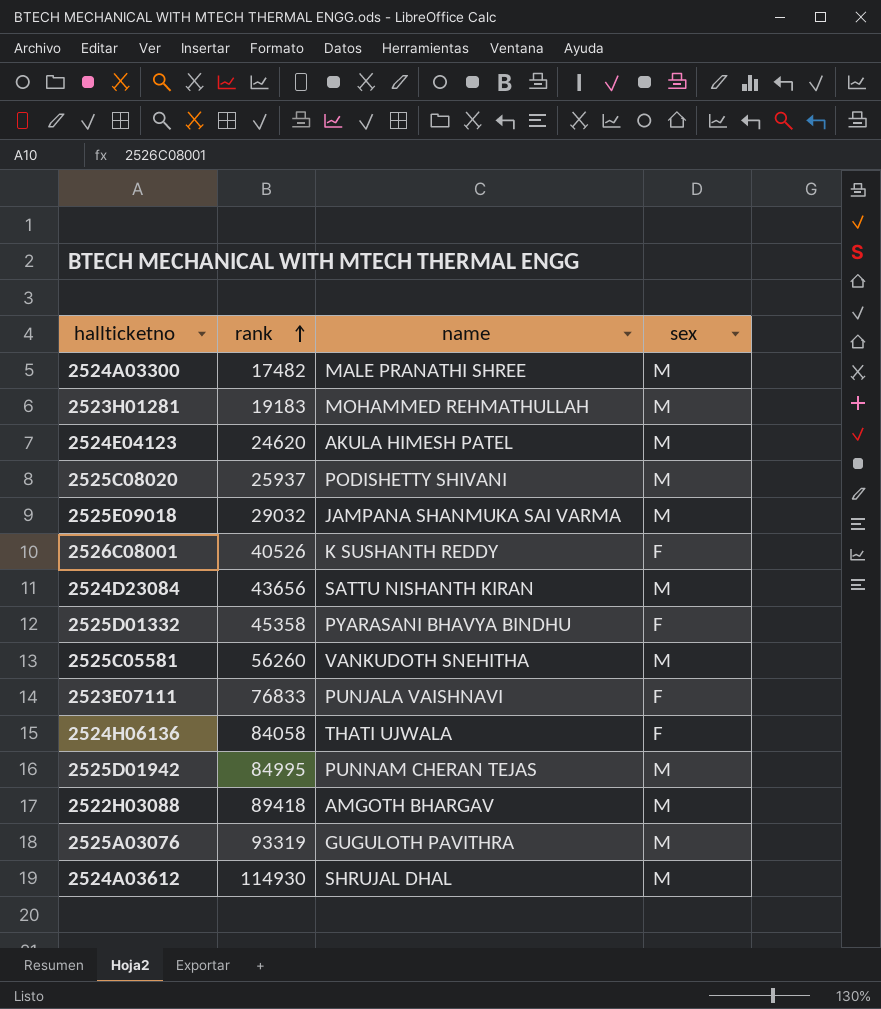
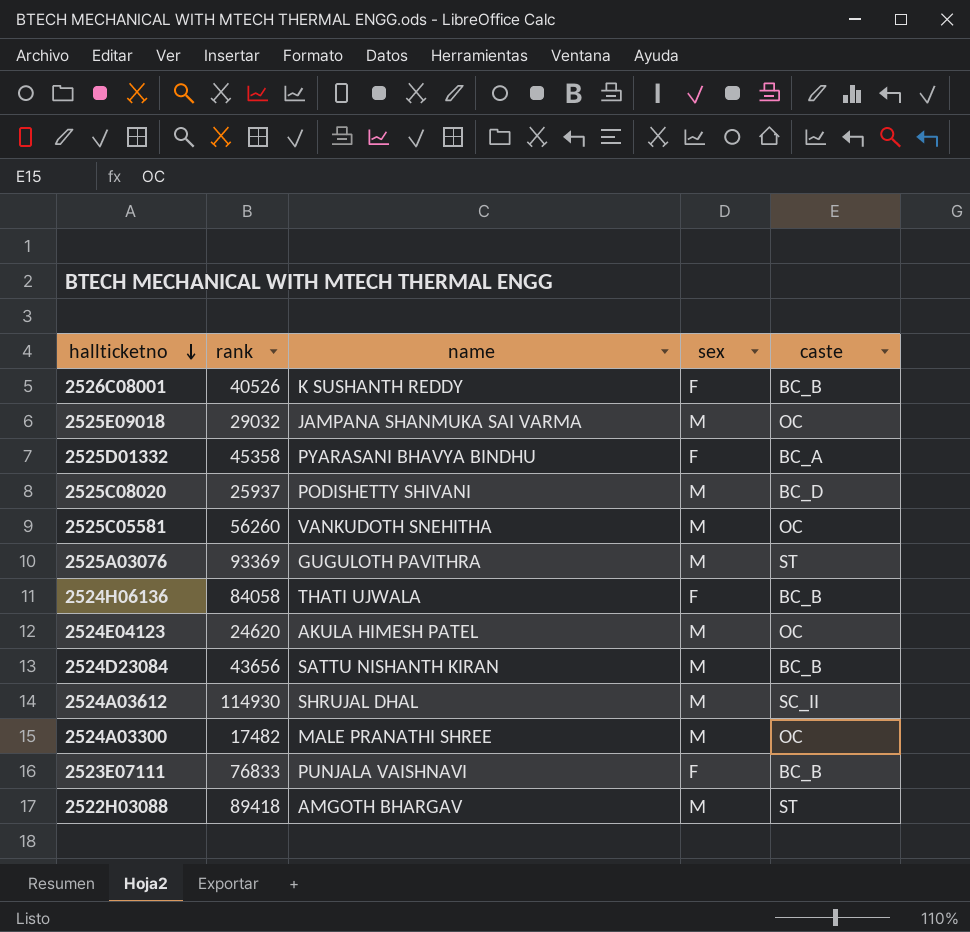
row order: rank ascending -> hallticketno descending
column caste | position: none -> 5
row 2523H01281: 19183 | MOHAMMED REHMATHULLAH | M -> none
row 2525D01942: 84995 | PUNNAM CHERAN TEJAS | M -> none
2525A03076 | rank: 93319 -> 93369

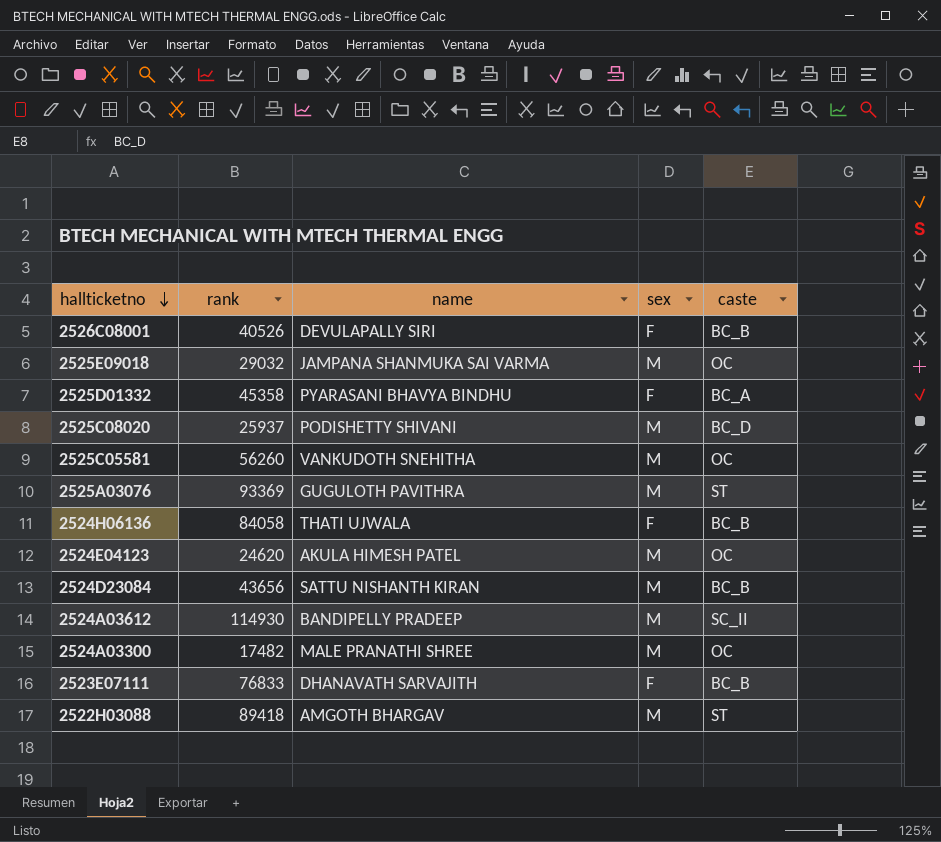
2526C08001 | name: K SUSHANTH REDDY -> DEVULAPALLY SIRI
2524A03612 | name: SHRUJAL DHAL -> BANDIPELLY PRADEEP
2523E07111 | name: PUNJALA VAISHNAVI -> DHANAVATH SARVAJITH

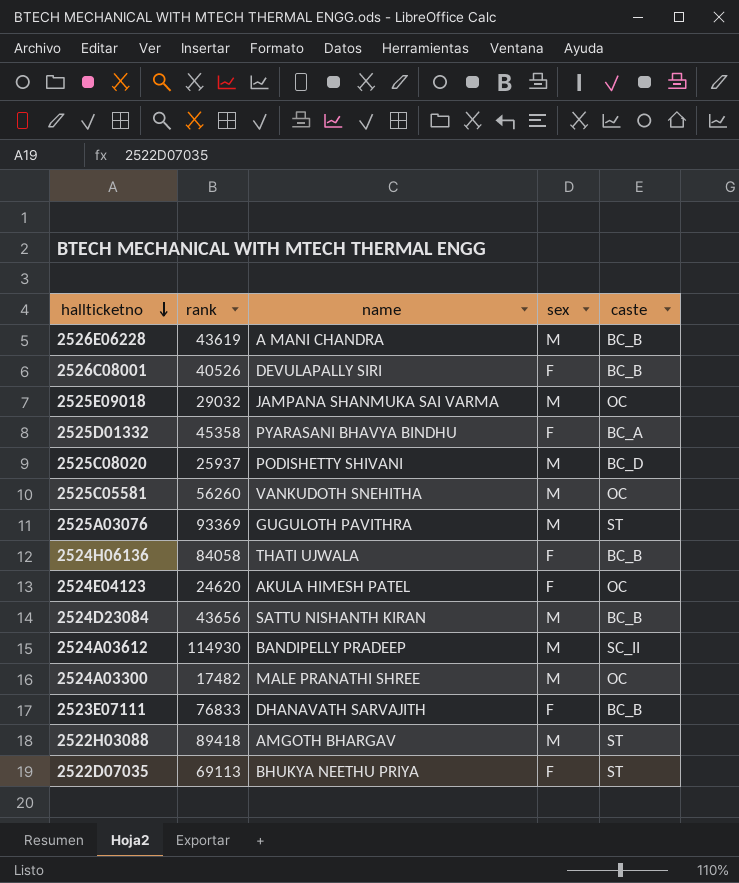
row 2526E06228: none -> 43619 | A MANI CHANDRA | M | BC_B
2524E04123 | sex: M -> F
row 2522D07035: none -> 69113 | BHUKYA NEETHU PRIYA | F | ST

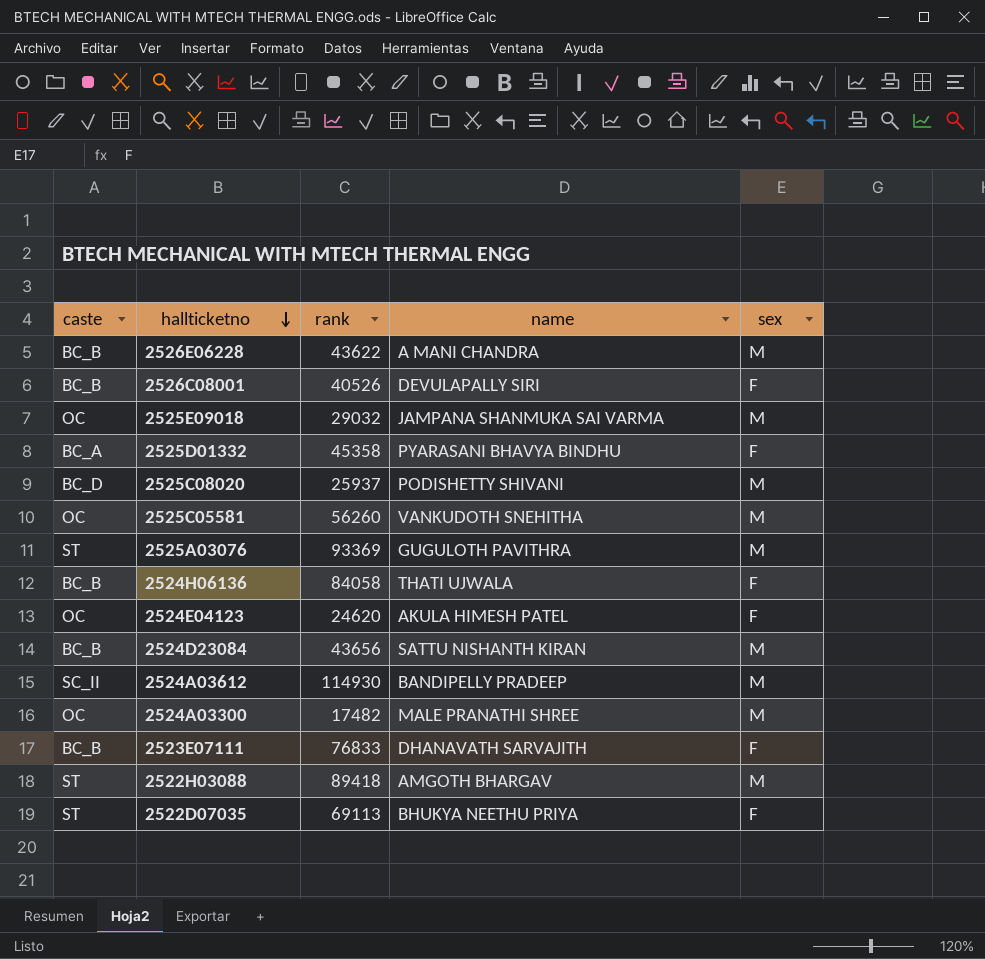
column caste | position: 5 -> 1
2526E06228 | rank: 43619 -> 43622

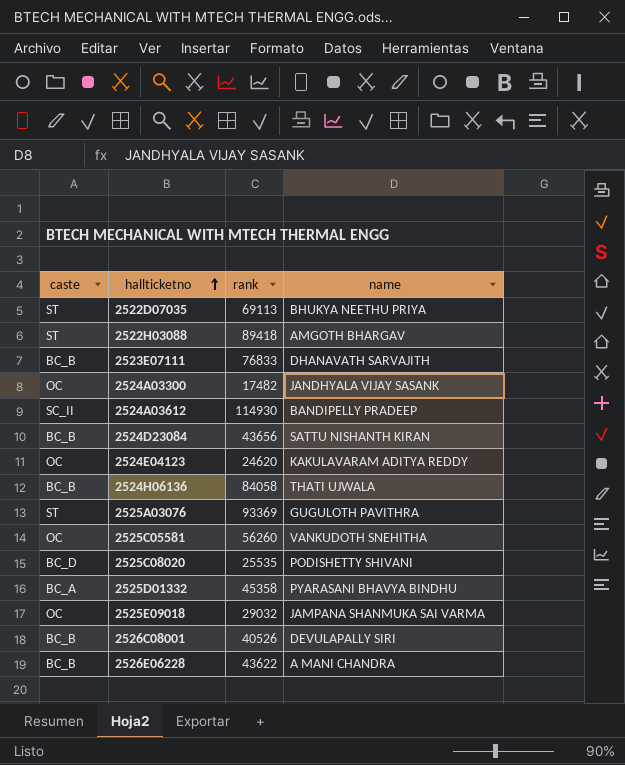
row order: hallticketno descending -> hallticketno ascending
column sex | position: 5 -> none
2524A03300 | name: MALE PRANATHI SHREE -> JANDHYALA VIJAY SASANK
2524E04123 | name: AKULA HIMESH PATEL -> KAKULAVARAM ADITYA REDDY
2525C08020 | rank: 25937 -> 25535

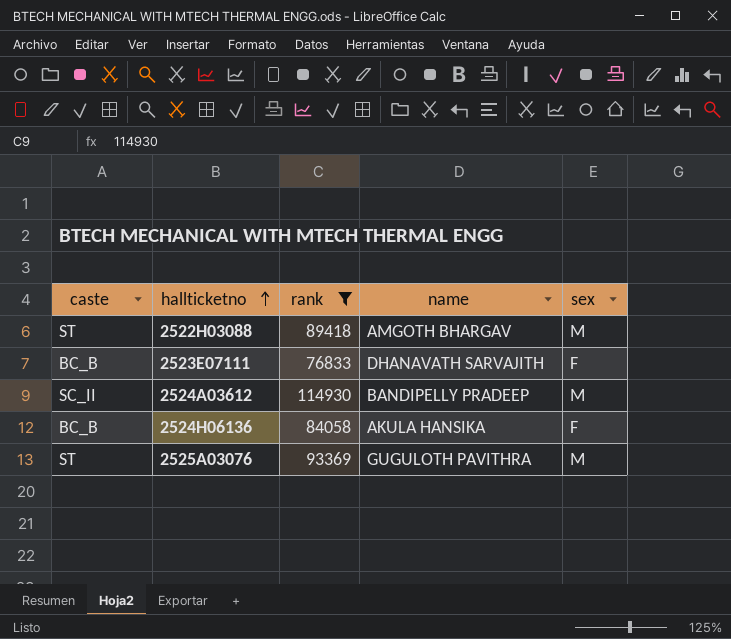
filter: none -> rank >= 76833
column sex | position: none -> 5
2524H06136 | name: THATI UJWALA -> AKULA HANSIKA

